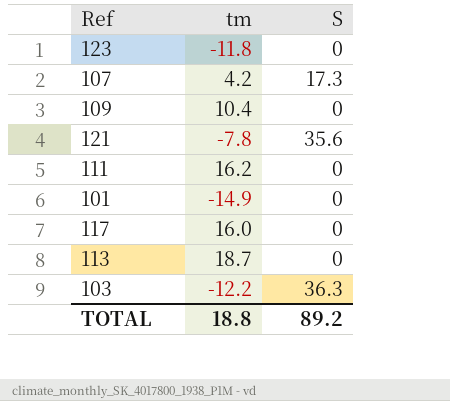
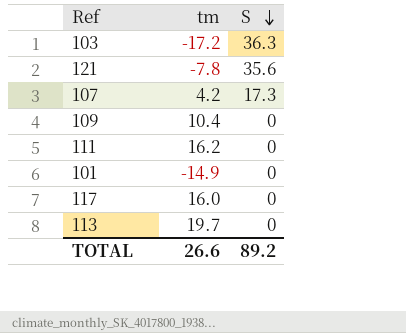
row order: none -> S descending
row 123: -11.8 | 0 -> none
103 | tm: -12.2 -> -17.2
113 | tm: 18.7 -> 19.7
TOTAL | tm: 18.8 -> 26.6

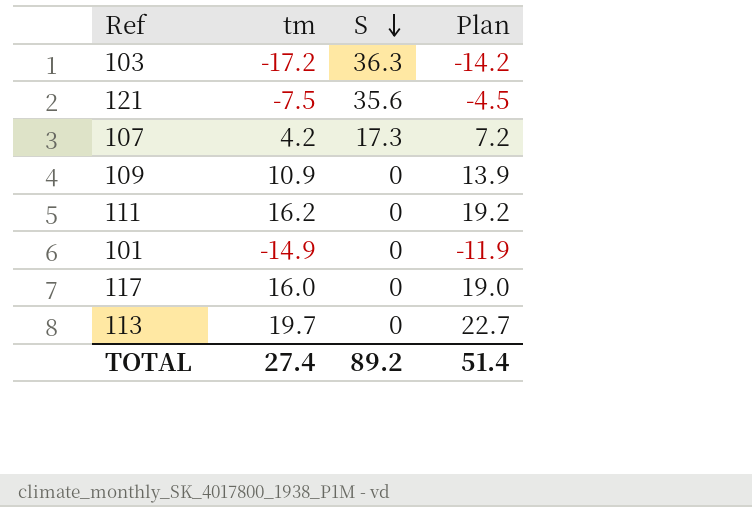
column Plan | formula: none -> [tm] + 3
121 | tm: -7.8 -> -7.5
109 | tm: 10.4 -> 10.9
TOTAL | tm: 26.6 -> 27.4

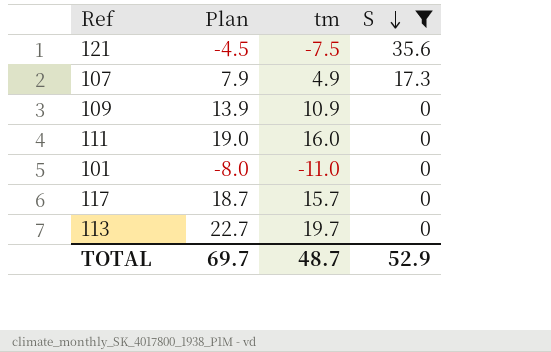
filter: none -> S != 36.3
column Plan | position: 4 -> 2
107 | Plan: 7.2 -> 7.9
107 | tm: 4.2 -> 4.9
111 | Plan: 19.2 -> 19.0
111 | tm: 16.2 -> 16.0
101 | Plan: -11.9 -> -8.0
101 | tm: -14.9 -> -11.0
117 | Plan: 19.0 -> 18.7
117 | tm: 16.0 -> 15.7
TOTAL | Plan: 51.4 -> 69.7
TOTAL | tm: 27.4 -> 48.7
TOTAL | S: 89.2 -> 52.9

